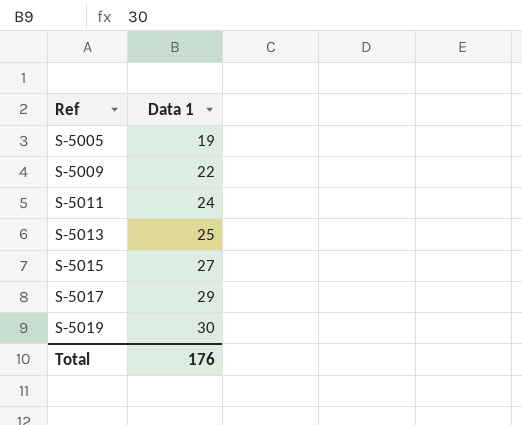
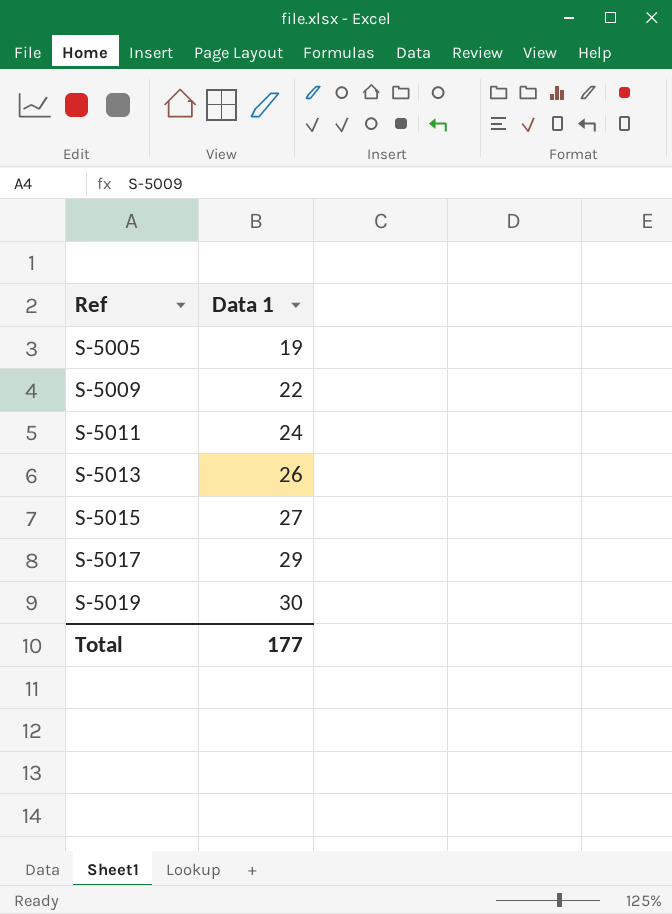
S-5013 | Data 1: 25 -> 26
Total | Data 1: 176 -> 177

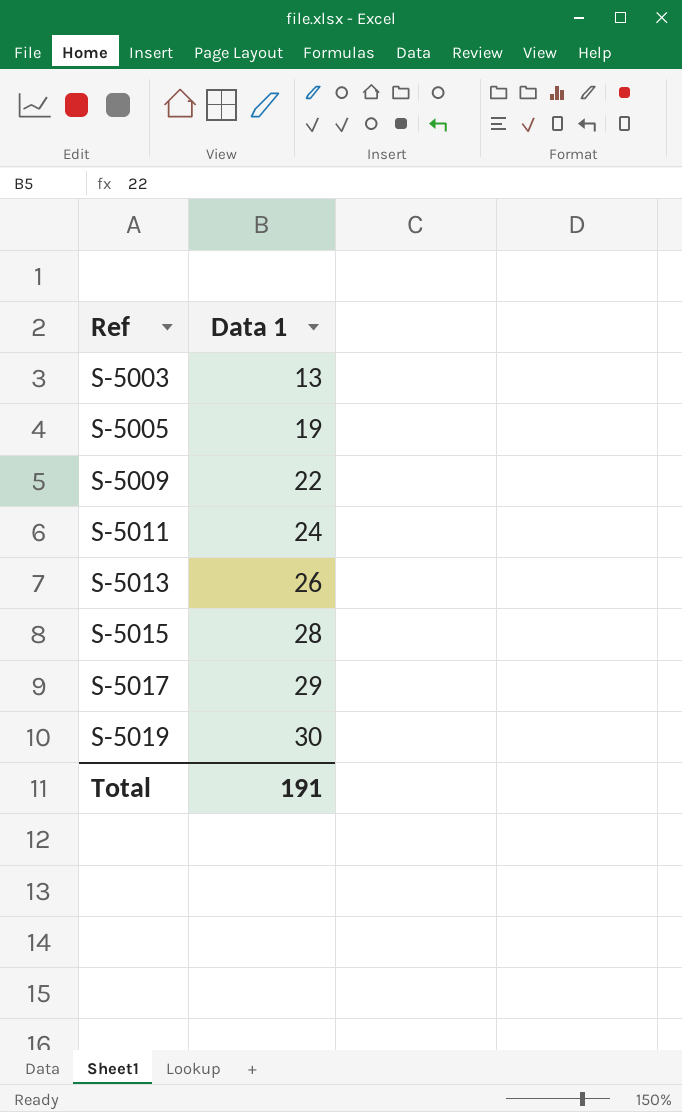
row S-5003: none -> 13
S-5015 | Data 1: 27 -> 28
Total | Data 1: 177 -> 191

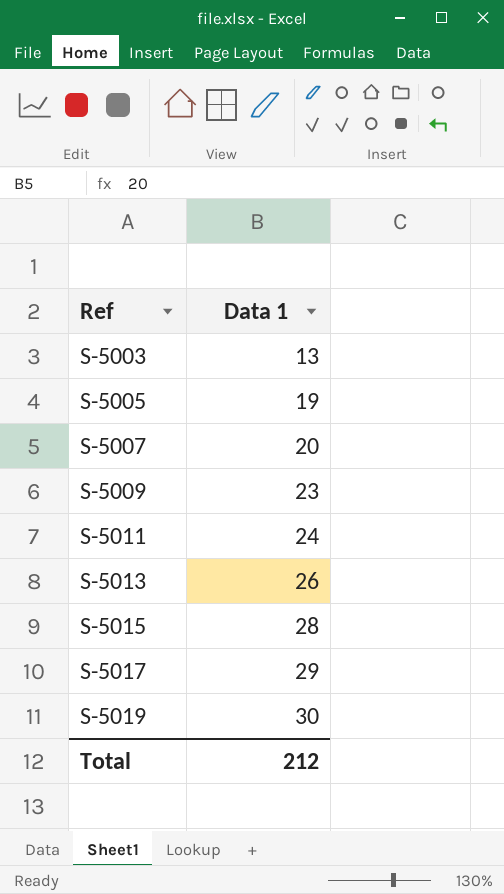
row S-5007: none -> 20
S-5009 | Data 1: 22 -> 23
Total | Data 1: 191 -> 212

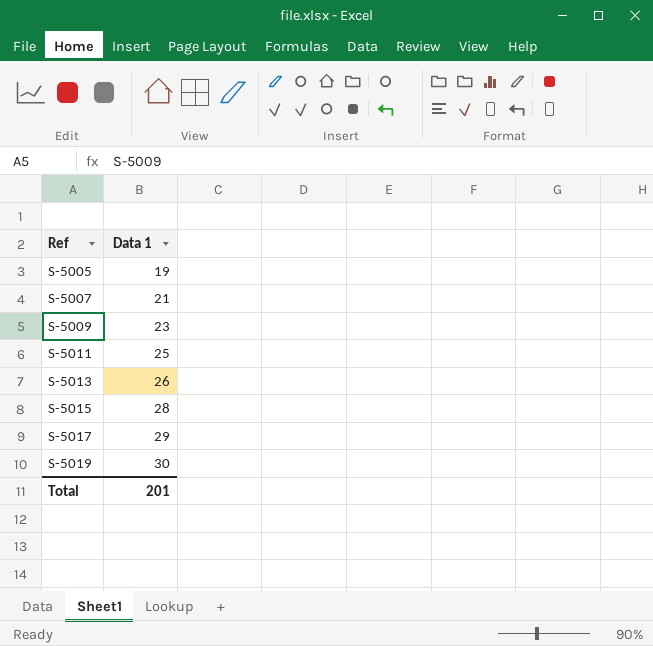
row S-5003: 13 -> none
S-5007 | Data 1: 20 -> 21
S-5011 | Data 1: 24 -> 25
Total | Data 1: 212 -> 201

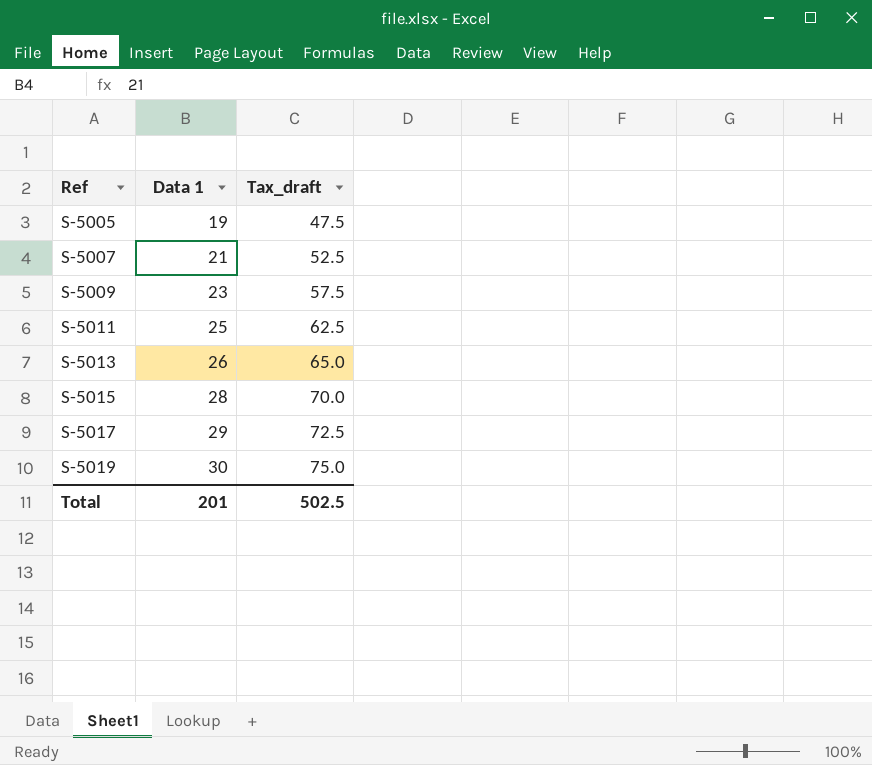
column Tax_draft | formula: none -> [Data 1] * 2.5

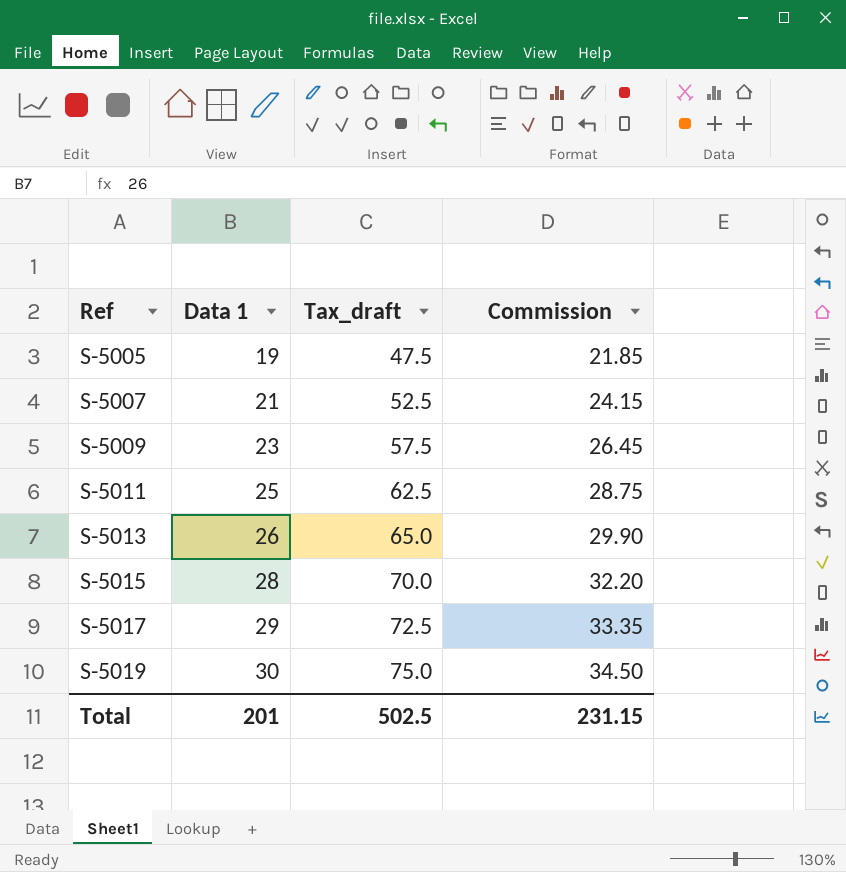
column Commission | formula: none -> [Data 1] * 1.15

